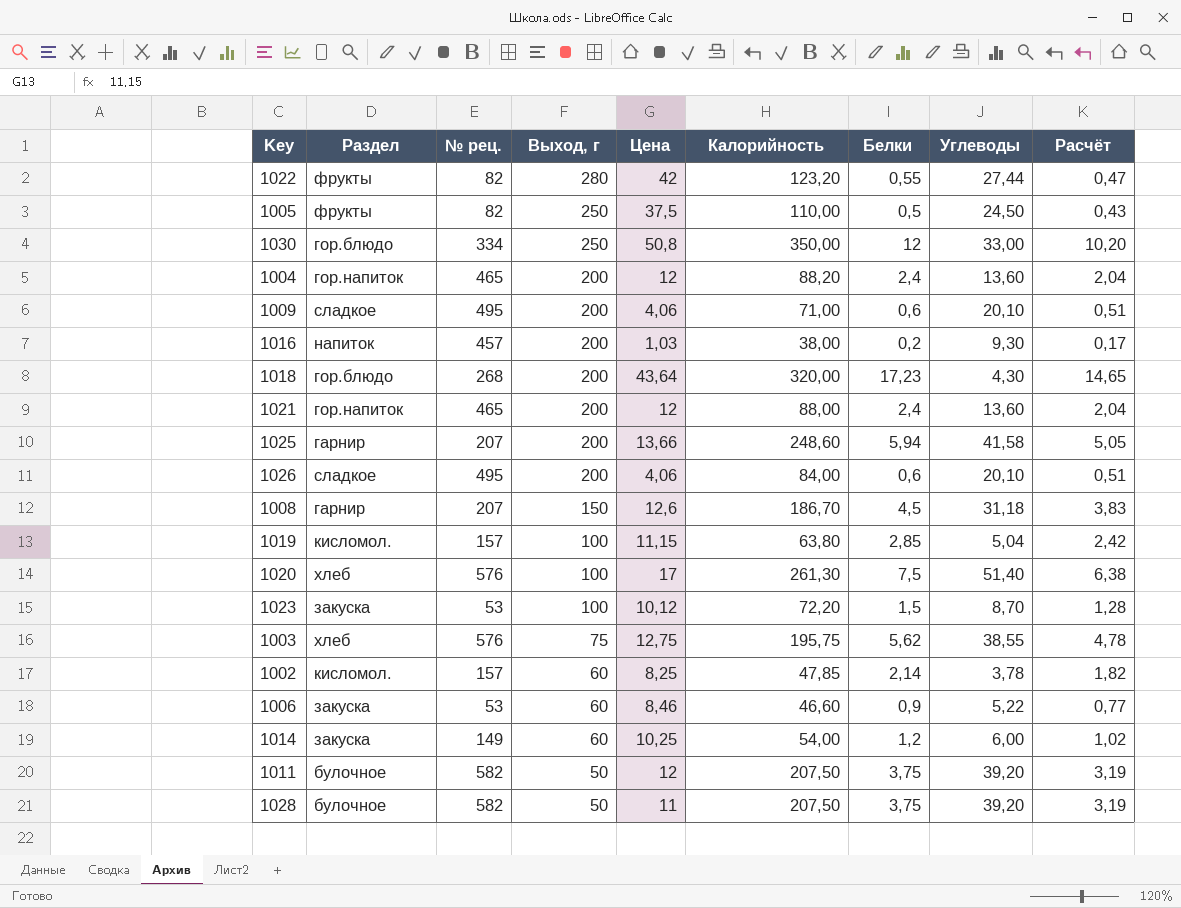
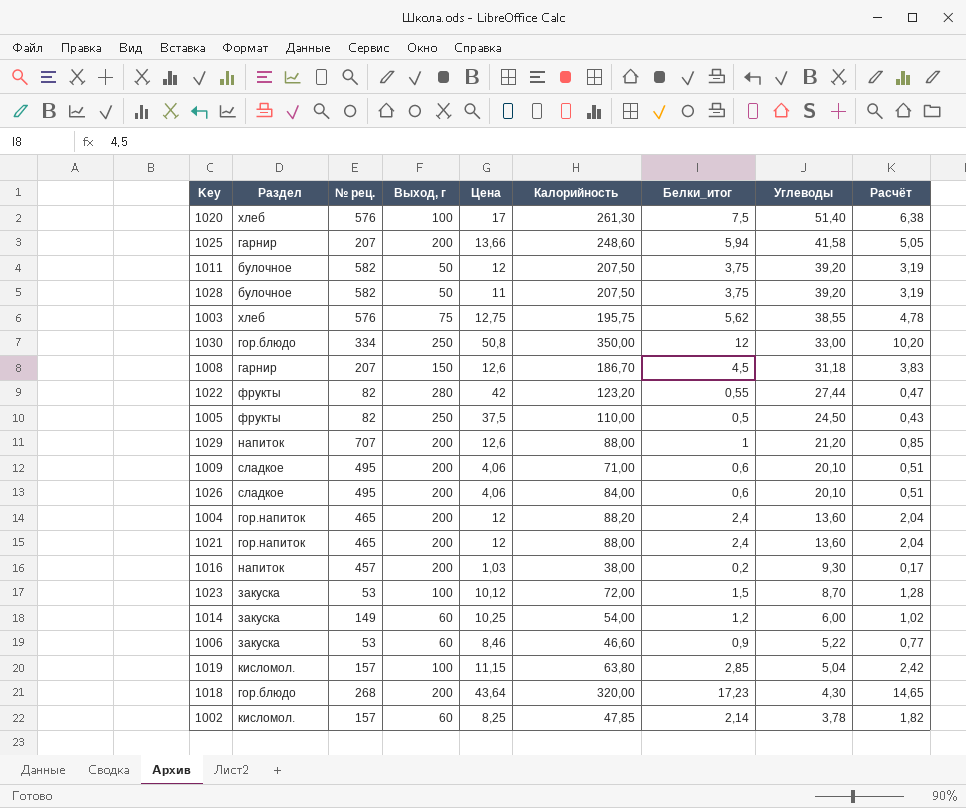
row order: Выход, г descending -> Углеводы descending
column name: Белки -> Белки_итог
row 1029: none -> напиток | 707 | 200 | 12,6 | 88,00 | 1 | 21,20 | 0,85
1023 | Калорийность: 72,20 -> 72,00

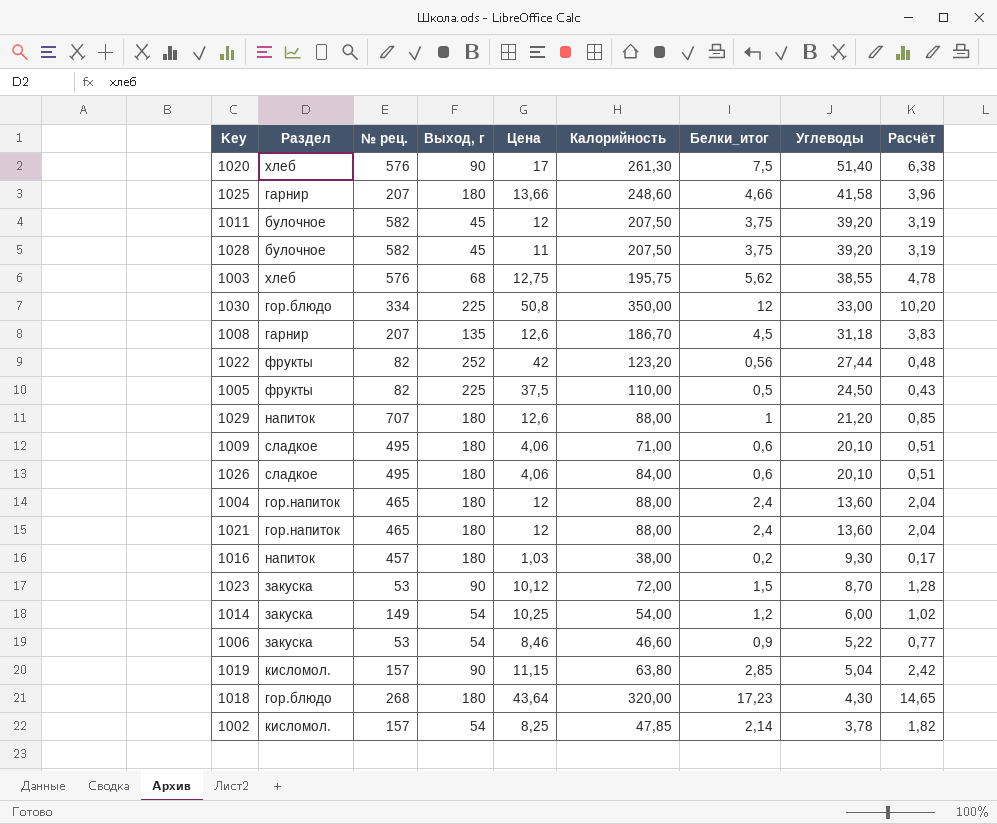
1020 | Выход, г: 100 -> 90
1025 | Выход, г: 200 -> 180
1025 | Белки_итог: 5,94 -> 4,66
1025 | Расчёт: 5,05 -> 3,96
1011 | Выход, г: 50 -> 45
1028 | Выход, г: 50 -> 45
1003 | Выход, г: 75 -> 68
1030 | Выход, г: 250 -> 225
1008 | Выход, г: 150 -> 135
1022 | Выход, г: 280 -> 252
1022 | Белки_итог: 0,55 -> 0,56
1022 | Расчёт: 0,47 -> 0,48
1005 | Выход, г: 250 -> 225
1029 | Выход, г: 200 -> 180
1009 | Выход, г: 200 -> 180
1026 | Выход, г: 200 -> 180
1004 | Выход, г: 200 -> 180
1004 | Калорийность: 88,20 -> 88,00
1021 | Выход, г: 200 -> 180
1016 | Выход, г: 200 -> 180
1023 | Выход, г: 100 -> 90
1014 | Выход, г: 60 -> 54
1006 | Выход, г: 60 -> 54
1019 | Выход, г: 100 -> 90
1018 | Выход, г: 200 -> 180
1002 | Выход, г: 60 -> 54

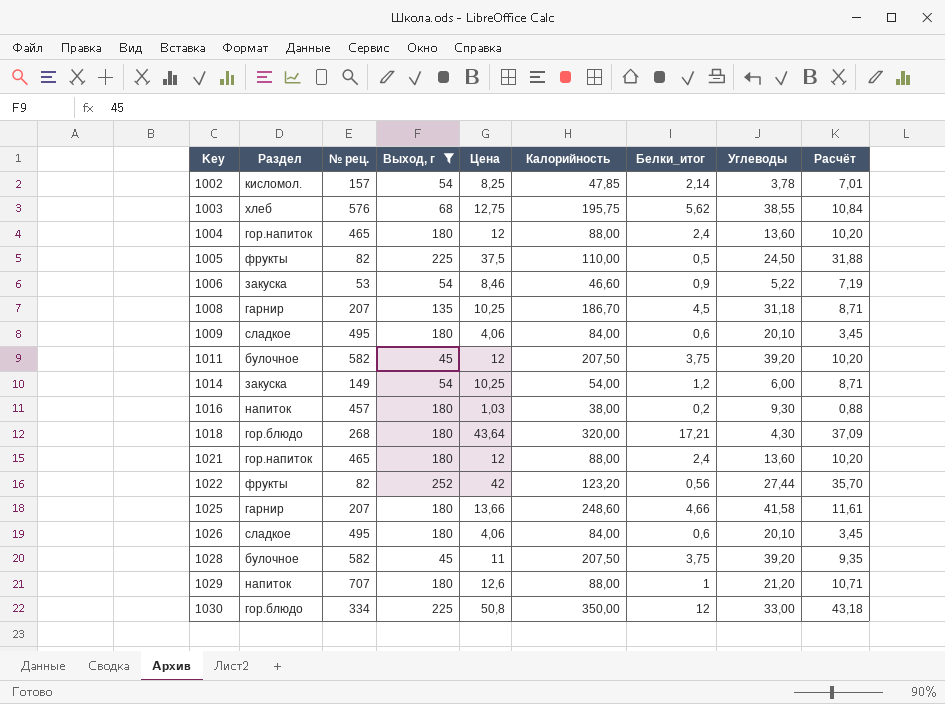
filter: none -> Выход, г != 90
row order: Углеводы descending -> Key ascending
column Расчёт | formula: [Белки_итог] * 0,85 -> [Цена] * 0,85
1008 | Цена: 12,6 -> 10,25
1009 | Калорийность: 71,00 -> 84,00
1018 | Белки_итог: 17,23 -> 17,21

